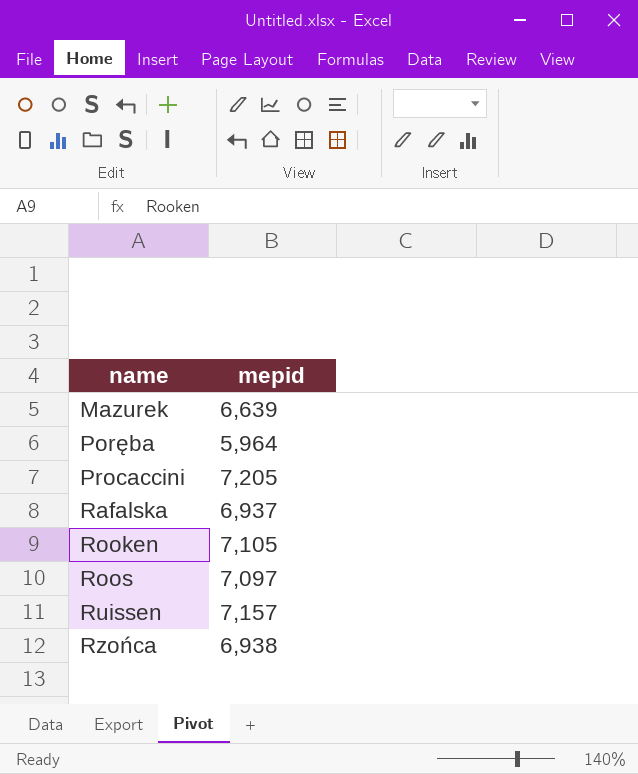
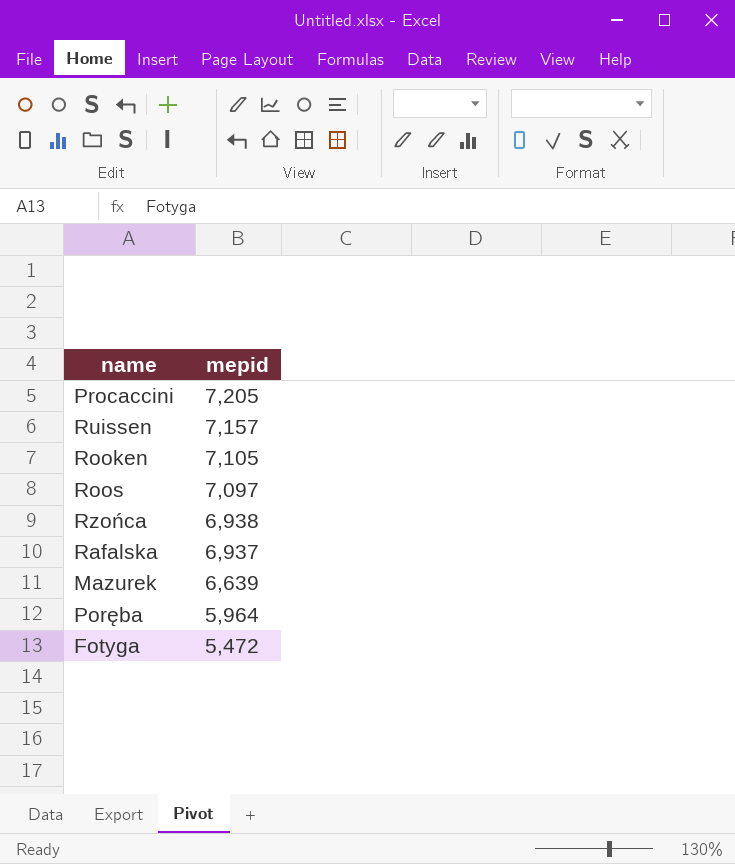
row order: name ascending -> mepid descending
row Fotyga: none -> 5,472

